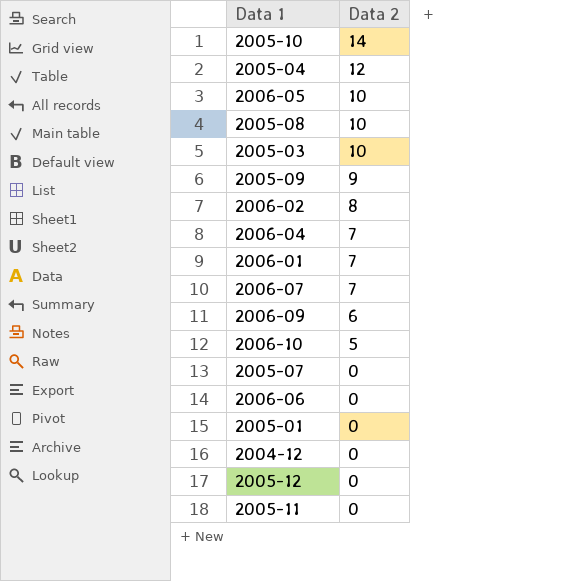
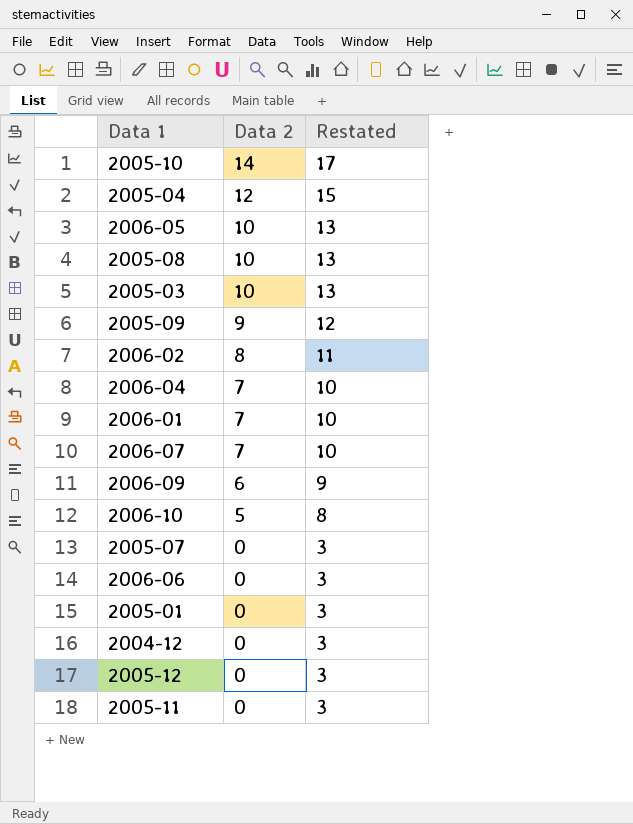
column Restated | formula: none -> [Data 2] + 3

